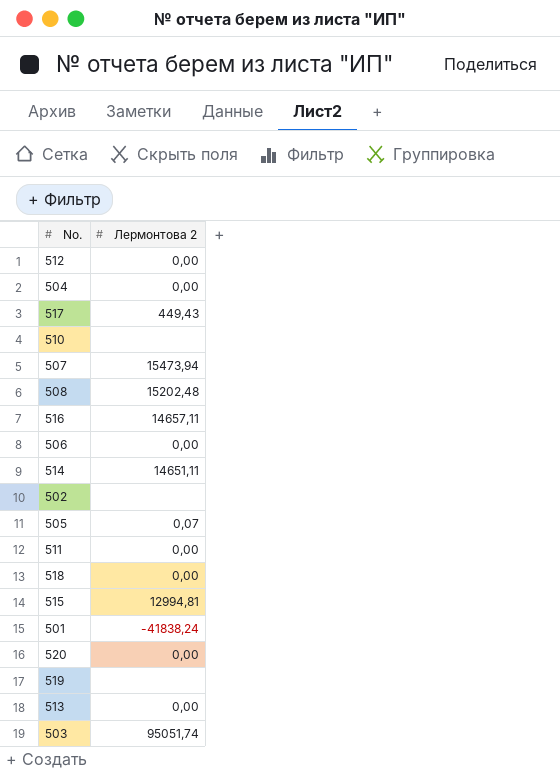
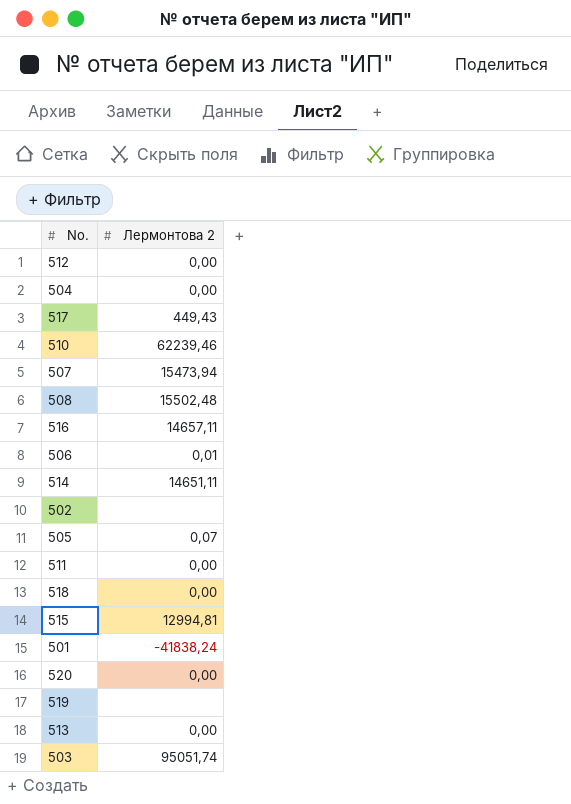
510 | Лермонтова 2: none -> 62239,46
508 | Лермонтова 2: 15202,48 -> 15502,48
506 | Лермонтова 2: 0,00 -> 0,01

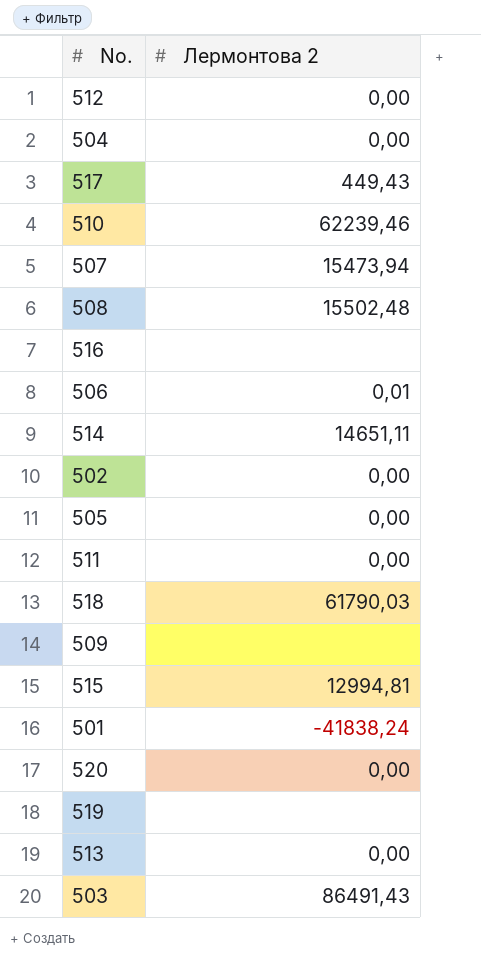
516 | Лермонтова 2: 14657,11 -> none
502 | Лермонтова 2: none -> 0,00
505 | Лермонтова 2: 0,07 -> 0,00
518 | Лермонтова 2: 0,00 -> 61790,03
row 509: none -> none
503 | Лермонтова 2: 95051,74 -> 86491,43

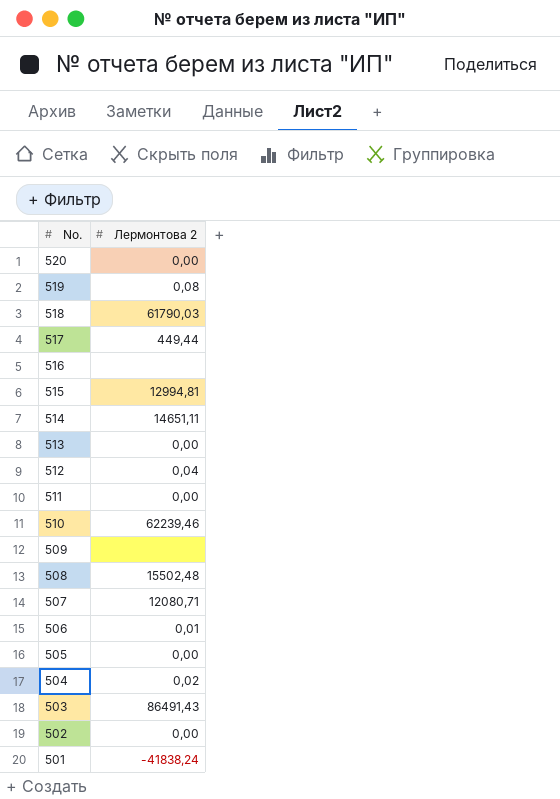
row order: none -> No. descending
519 | Лермонтова 2: none -> 0,08
517 | Лермонтова 2: 449,43 -> 449,44
512 | Лермонтова 2: 0,00 -> 0,04
507 | Лермонтова 2: 15473,94 -> 12080,71
504 | Лермонтова 2: 0,00 -> 0,02

